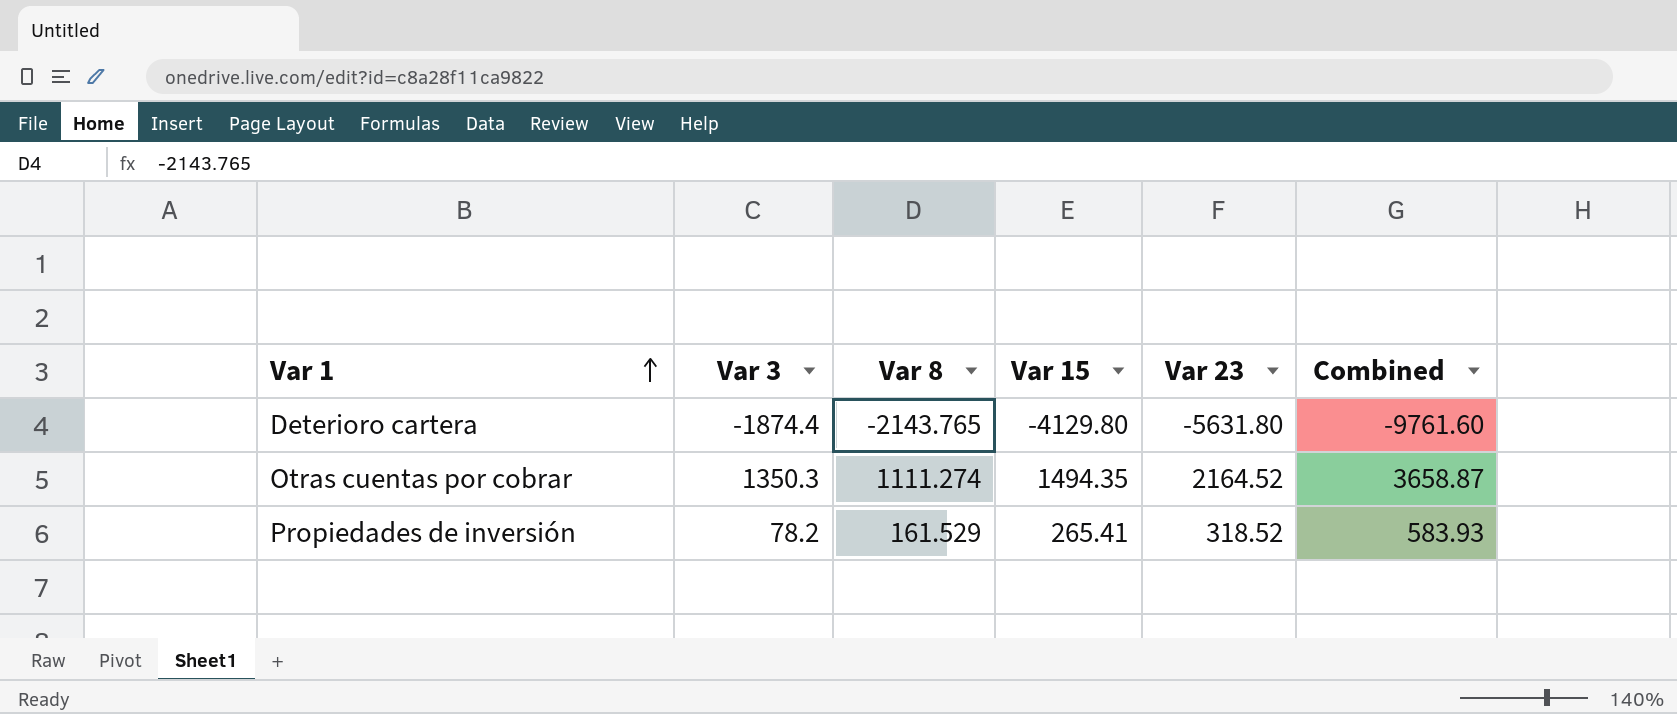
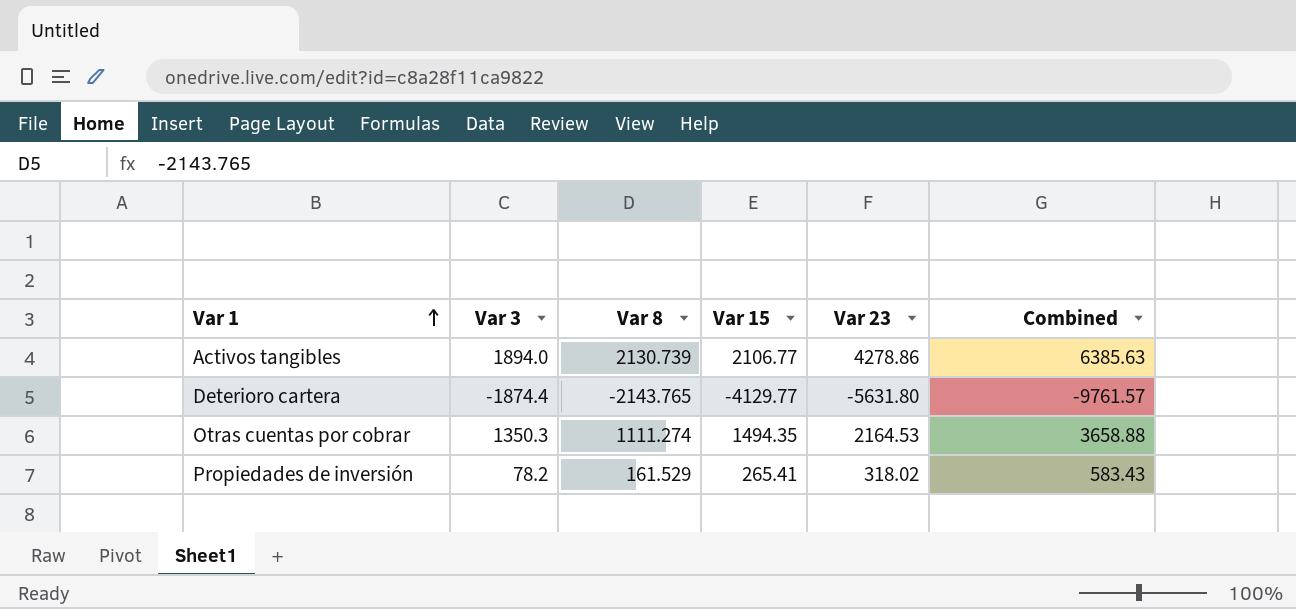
row Activos tangibles: none -> 1894.0 | 2130.739 | 2106.77 | 4278.86 | 6385.63
Deterioro cartera | Var 15: -4129.80 -> -4129.77
Deterioro cartera | Combined: -9761.60 -> -9761.57
Otras cuentas por cobrar | Var 23: 2164.52 -> 2164.53
Otras cuentas por cobrar | Combined: 3658.87 -> 3658.88
Propiedades de inversión | Var 23: 318.52 -> 318.02
Propiedades de inversión | Combined: 583.93 -> 583.43

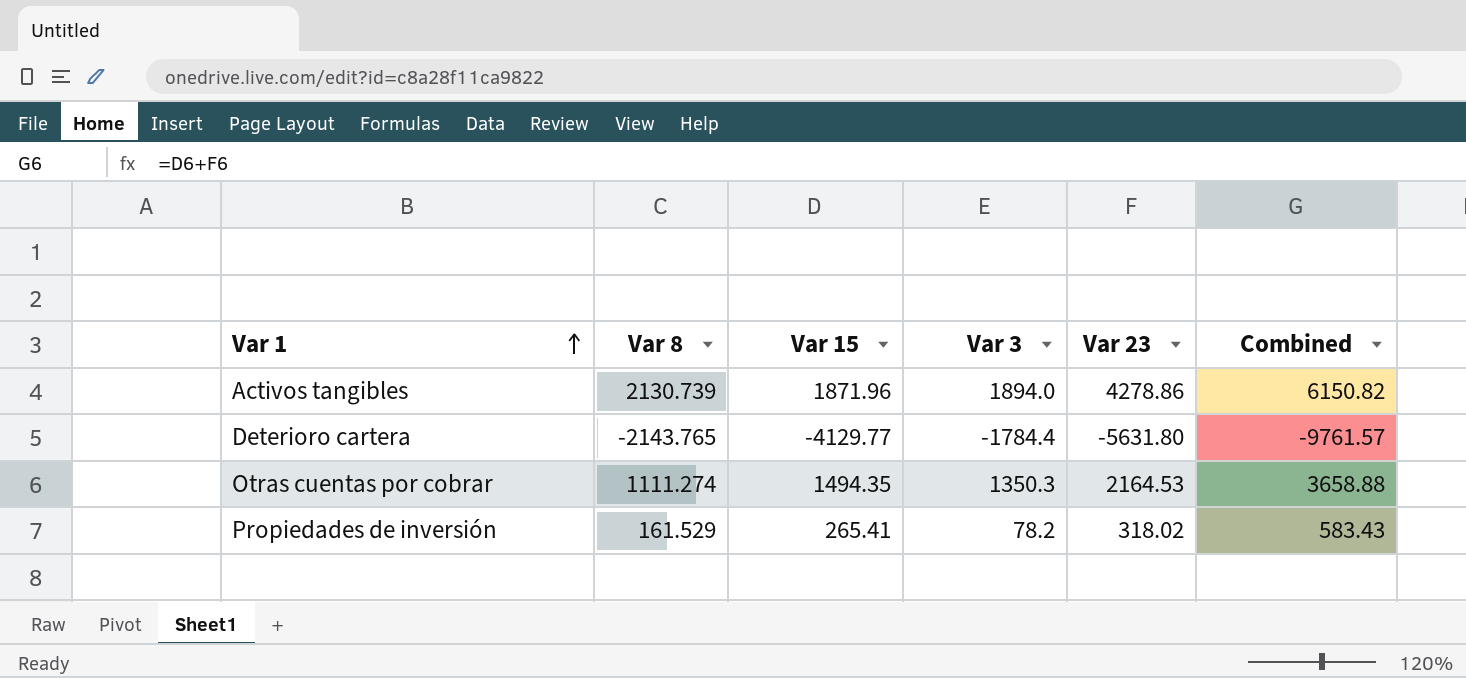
column Var 3 | position: 2 -> 4
Activos tangibles | Var 15: 2106.77 -> 1871.96
Activos tangibles | Combined: 6385.63 -> 6150.82
Deterioro cartera | Var 3: -1874.4 -> -1784.4

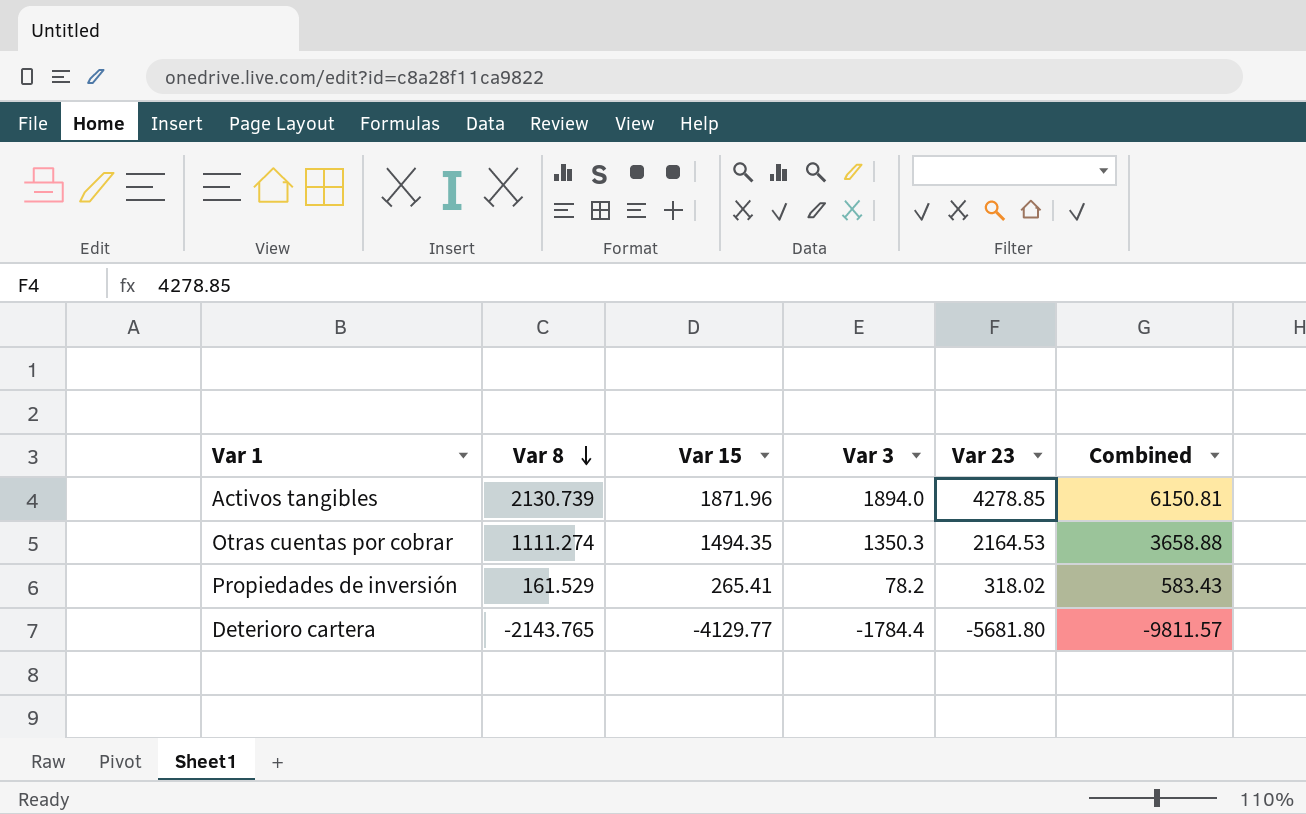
row order: Var 1 ascending -> Var 8 descending
Activos tangibles | Var 23: 4278.86 -> 4278.85
Activos tangibles | Combined: 6150.82 -> 6150.81
Deterioro cartera | Var 23: -5631.80 -> -5681.80
Deterioro cartera | Combined: -9761.57 -> -9811.57

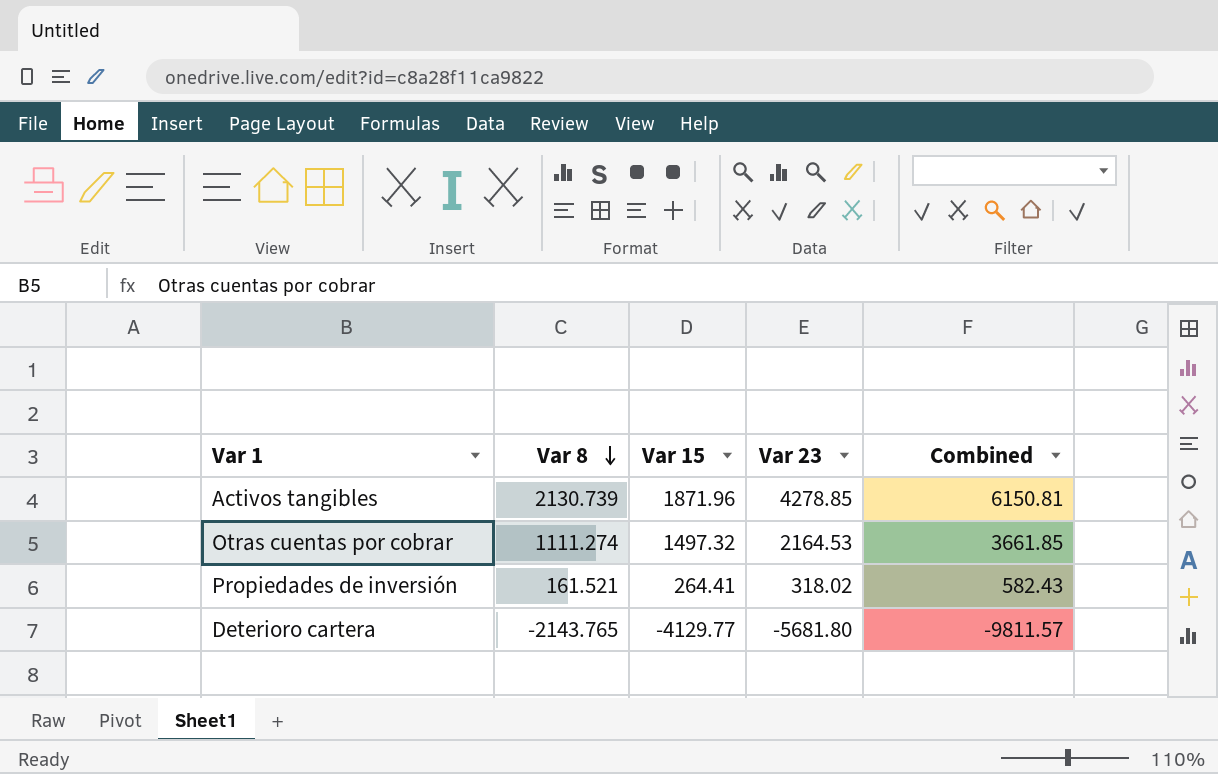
column Var 3 | position: 4 -> none
Otras cuentas por cobrar | Var 15: 1494.35 -> 1497.32
Otras cuentas por cobrar | Combined: 3658.88 -> 3661.85
Propiedades de inversión | Var 8: 161.529 -> 161.521
Propiedades de inversión | Var 15: 265.41 -> 264.41
Propiedades de inversión | Combined: 583.43 -> 582.43

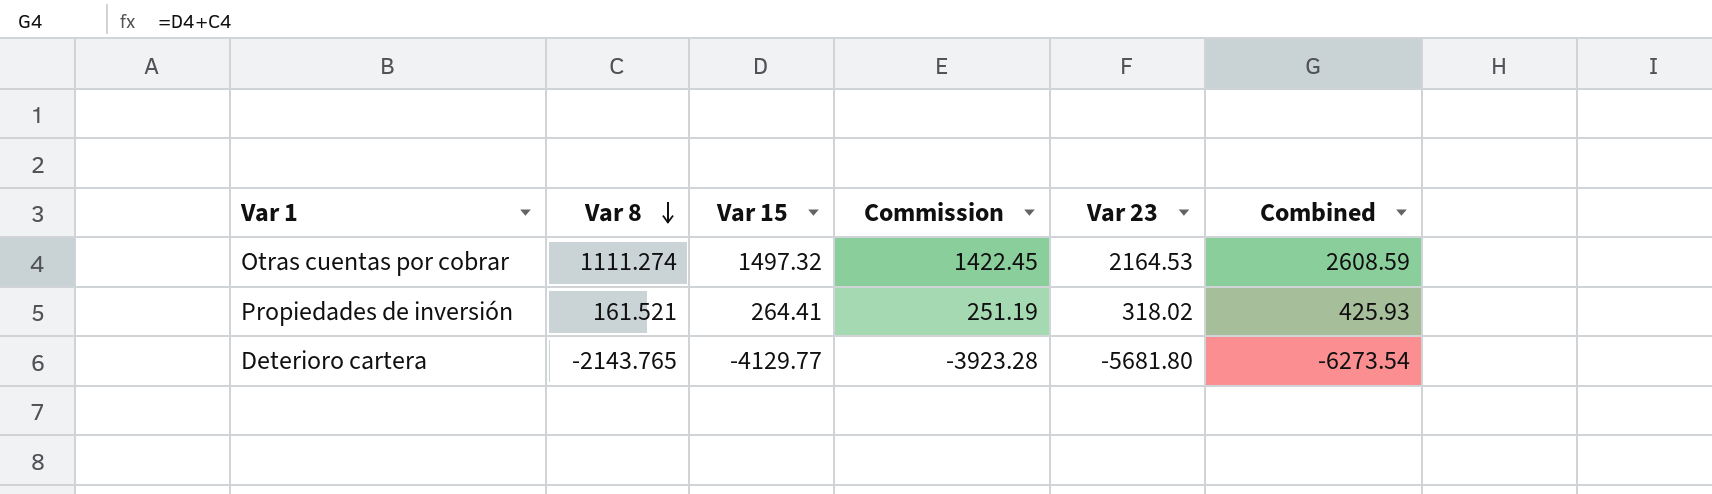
column Commission | formula: none -> [Var 15] * 0.95
column Combined | formula: [Var 15] + [Var 23] -> [Var 8] + [Var 15]
row Activos tangibles: 2130.739 | 1871.96 | 4278.85 | 6150.81 -> none

